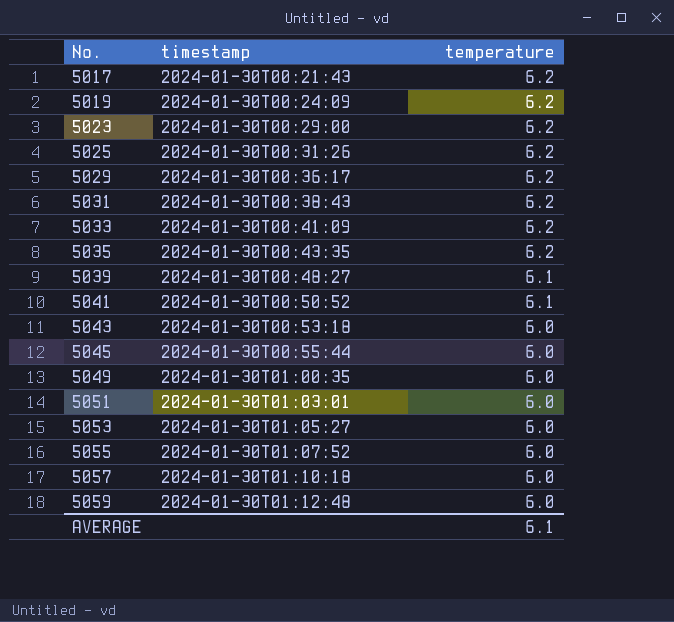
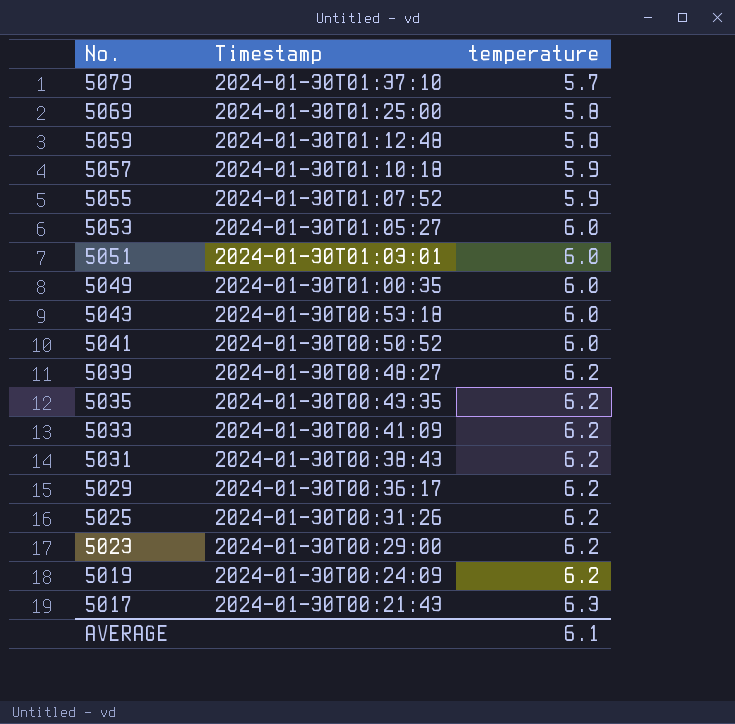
row order: No. ascending -> No. descending
column name: timestamp -> Timestamp
row 5045: 2024-01-30T00:55:44 | 6.0 -> none
row 5079: none -> 2024-01-30T01:37:10 | 5.7
row 5069: none -> 2024-01-30T01:25:00 | 5.8
5059 | temperature: 6.0 -> 5.8
5057 | temperature: 6.0 -> 5.9
5055 | temperature: 6.0 -> 5.9
5041 | temperature: 6.1 -> 6.0
5039 | temperature: 6.1 -> 6.2
5017 | temperature: 6.2 -> 6.3

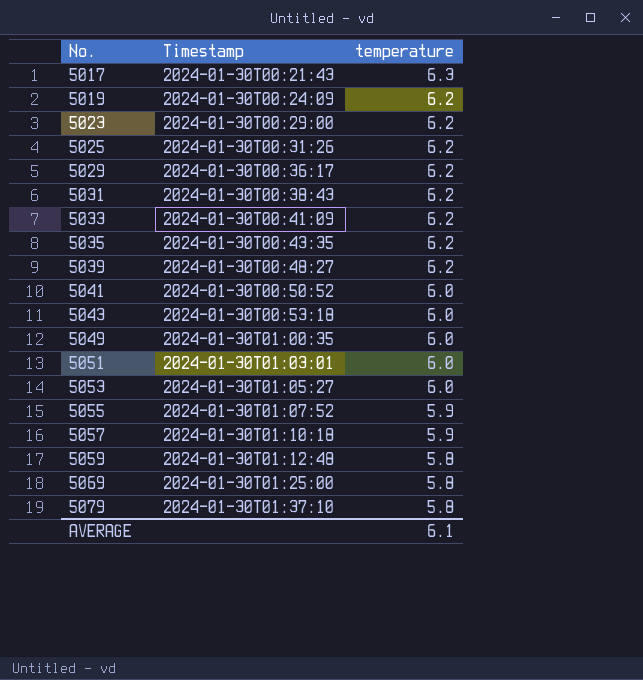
row order: No. descending -> No. ascending
5079 | temperature: 5.7 -> 5.8

